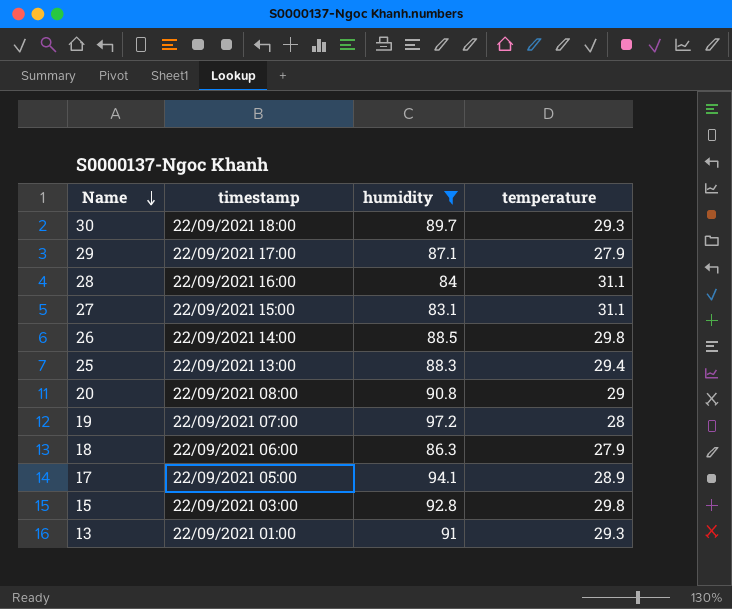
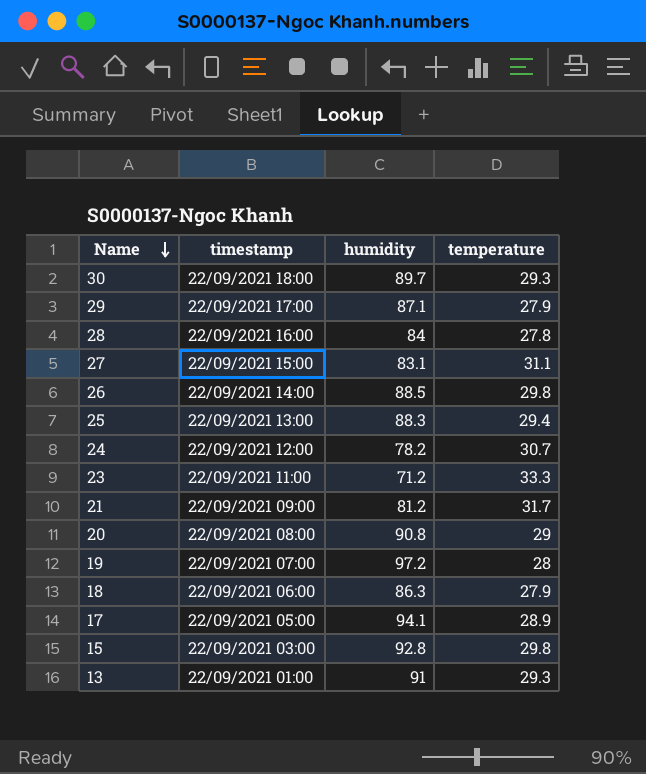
filter: humidity >= 83.1 -> none
28 | temperature: 31.1 -> 27.8

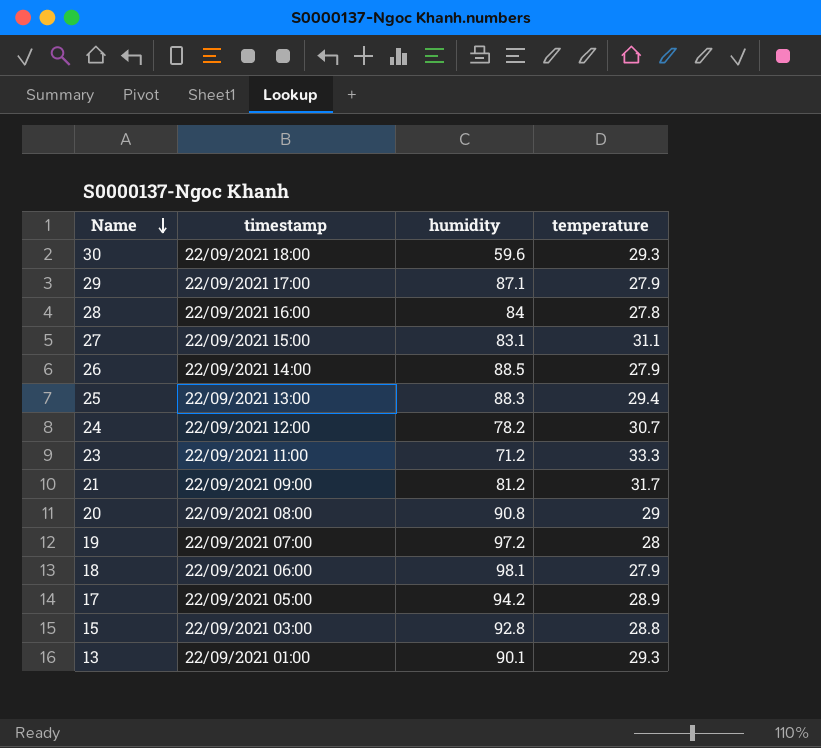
30 | humidity: 89.7 -> 59.6
26 | temperature: 29.8 -> 27.9
18 | humidity: 86.3 -> 98.1
17 | humidity: 94.1 -> 94.2
15 | temperature: 29.8 -> 28.8
13 | humidity: 91 -> 90.1

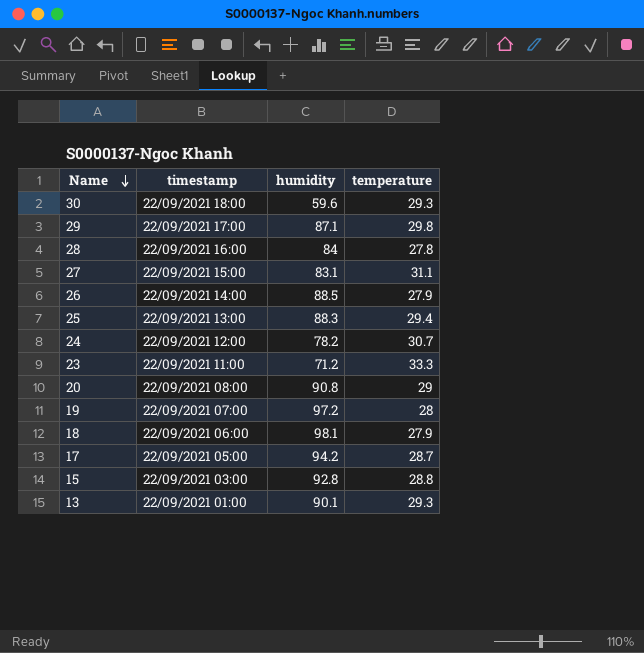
row 21: 22/09/2021 09:00 | 81.2 | 31.7 -> none
29 | temperature: 27.9 -> 29.8
17 | temperature: 28.9 -> 28.7

